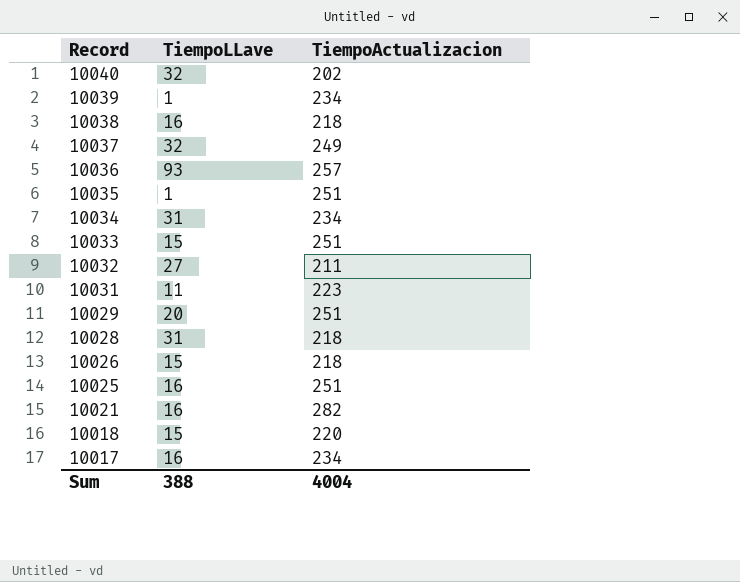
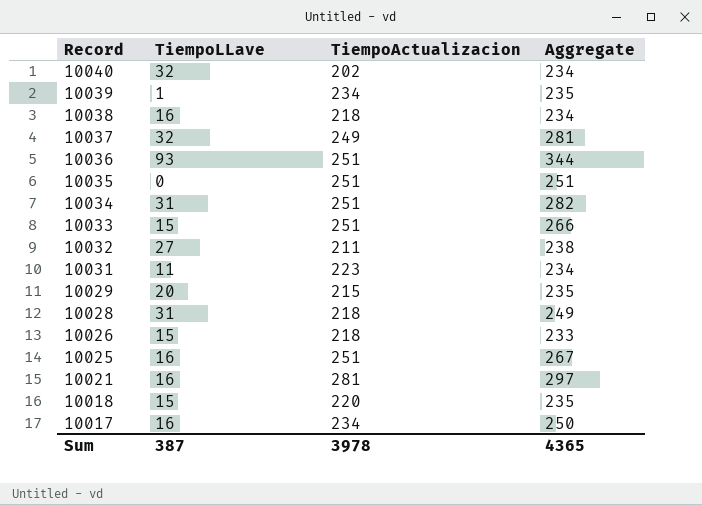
column Aggregate | formula: none -> [TiempoLLave] + [TiempoActualizacion]
10036 | TiempoActualizacion: 257 -> 251
10035 | TiempoLLave: 1 -> 0
10034 | TiempoActualizacion: 234 -> 251
10029 | TiempoActualizacion: 251 -> 215
10021 | TiempoActualizacion: 282 -> 281
Sum | TiempoLLave: 388 -> 387
Sum | TiempoActualizacion: 4004 -> 3978

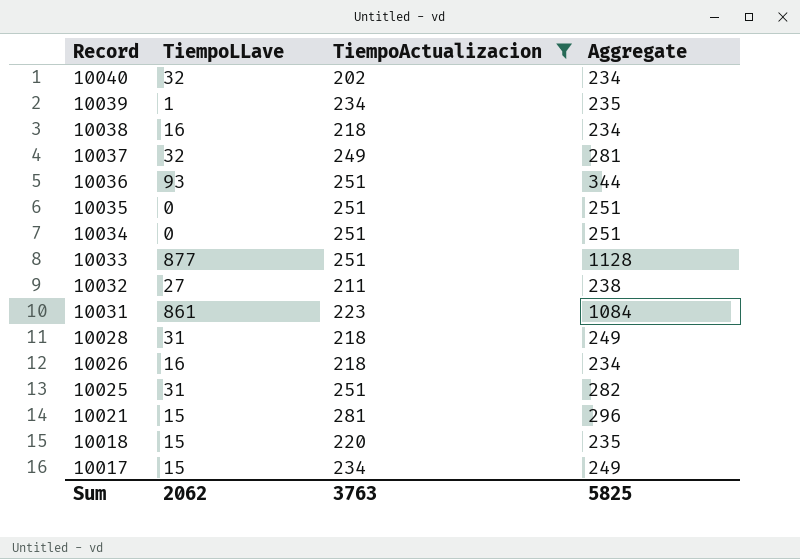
filter: none -> TiempoActualizacion != 215
10034 | TiempoLLave: 31 -> 0
10034 | Aggregate: 282 -> 251
10033 | TiempoLLave: 15 -> 877
10033 | Aggregate: 266 -> 1128
10031 | TiempoLLave: 11 -> 861
10031 | Aggregate: 234 -> 1084
10026 | TiempoLLave: 15 -> 16
10026 | Aggregate: 233 -> 234
10025 | TiempoLLave: 16 -> 31
10025 | Aggregate: 267 -> 282
10021 | TiempoLLave: 16 -> 15
10021 | Aggregate: 297 -> 296
10017 | TiempoLLave: 16 -> 15
10017 | Aggregate: 250 -> 249
Sum | TiempoLLave: 387 -> 2062
Sum | TiempoActualizacion: 3978 -> 3763
Sum | Aggregate: 4365 -> 5825

